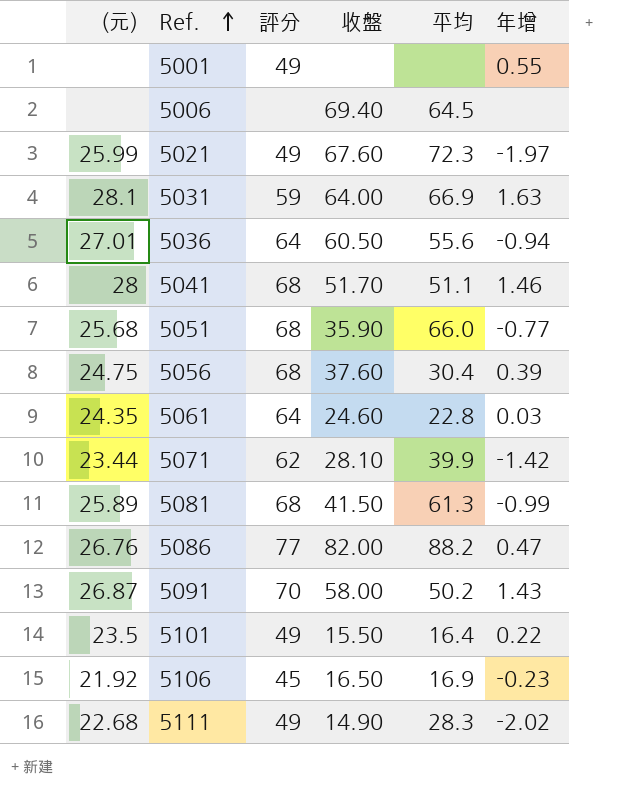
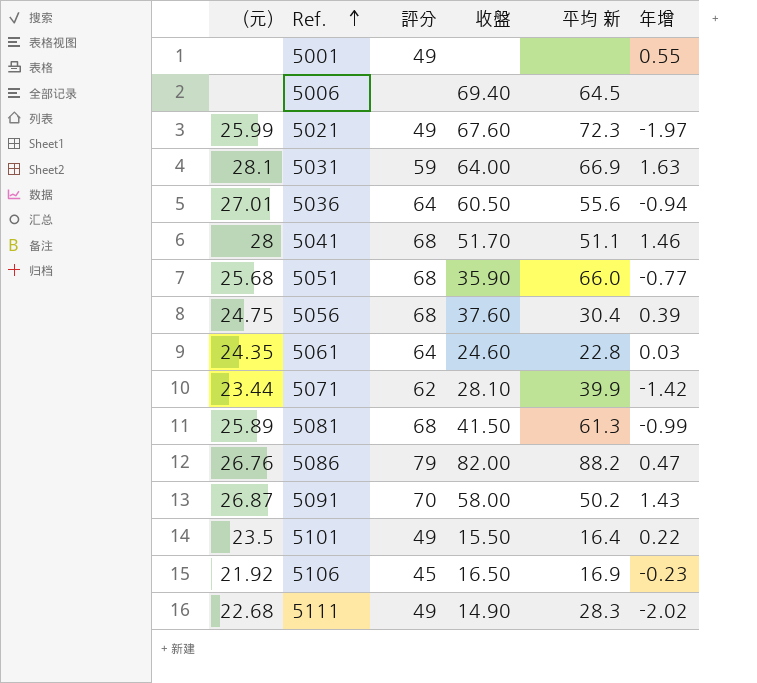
column name: 平均 -> 平均 新
5086 | 評分: 77 -> 79

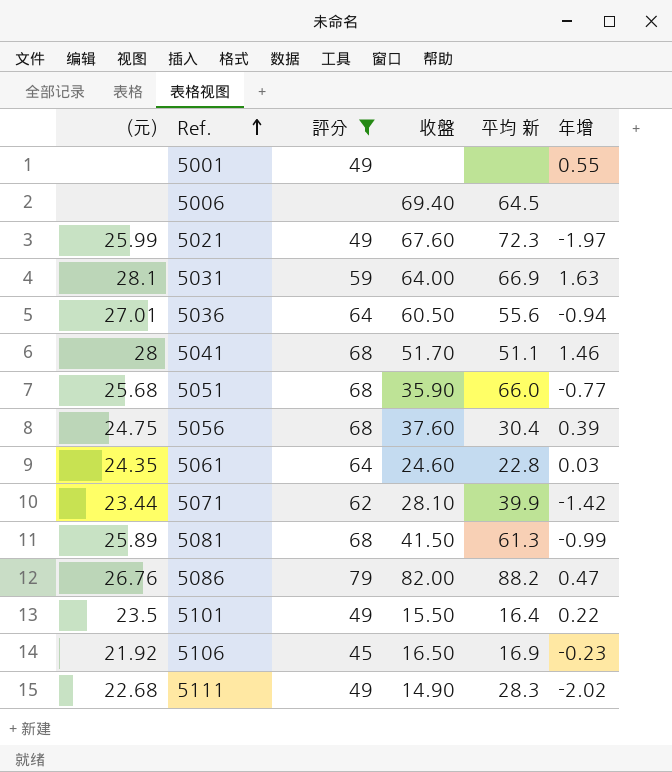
filter: none -> 評分 != 70

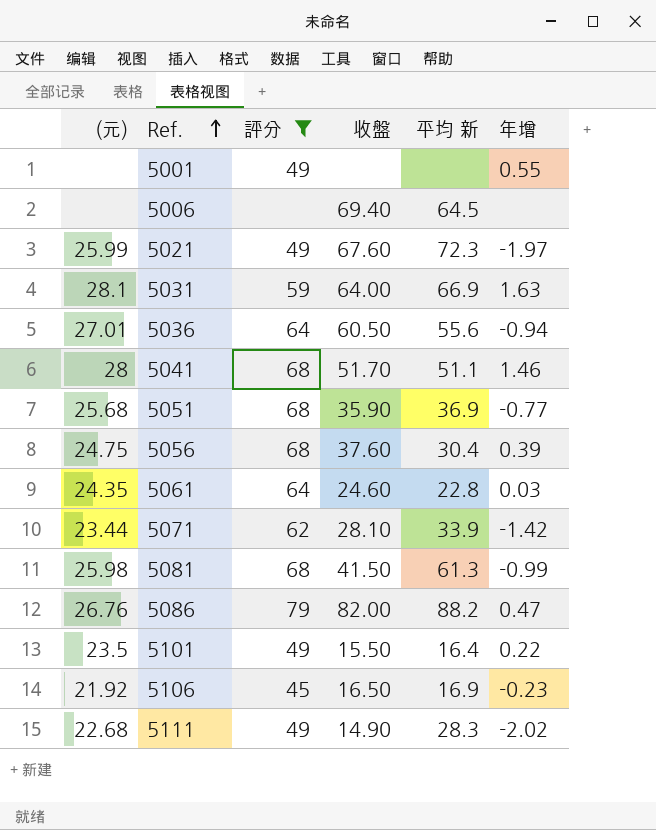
5051 | 平均 新: 66.0 -> 36.9
5071 | 平均 新: 39.9 -> 33.9
5081 | (元): 25.89 -> 25.98

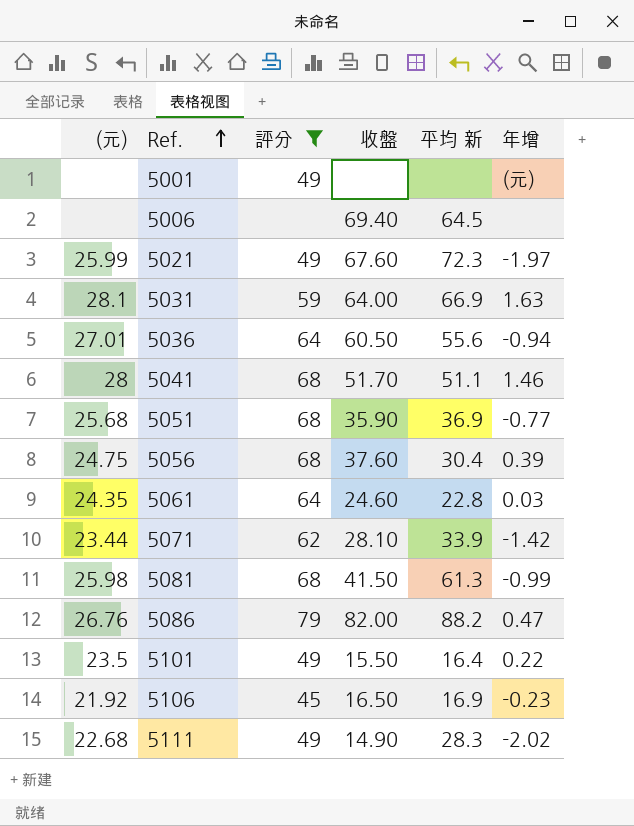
5001 | 年增: 0.55 -> (元)

